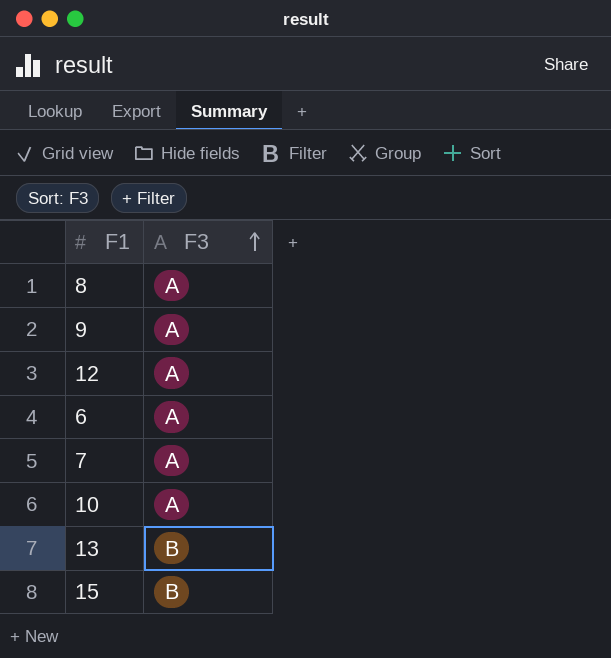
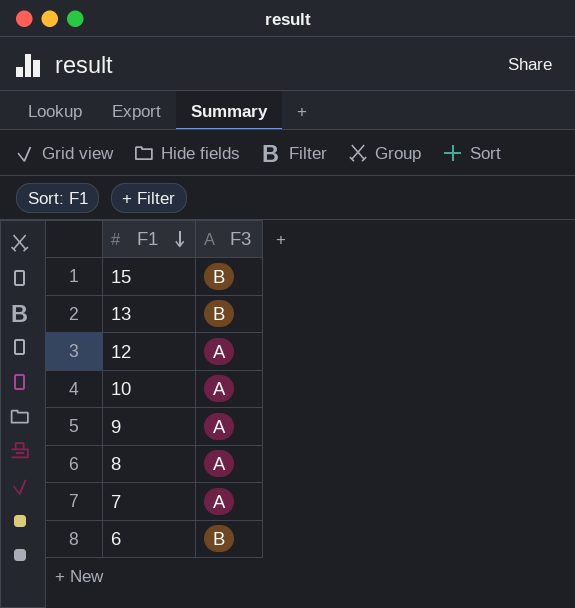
row order: F3 ascending -> F1 descending
6 | F3: A -> B

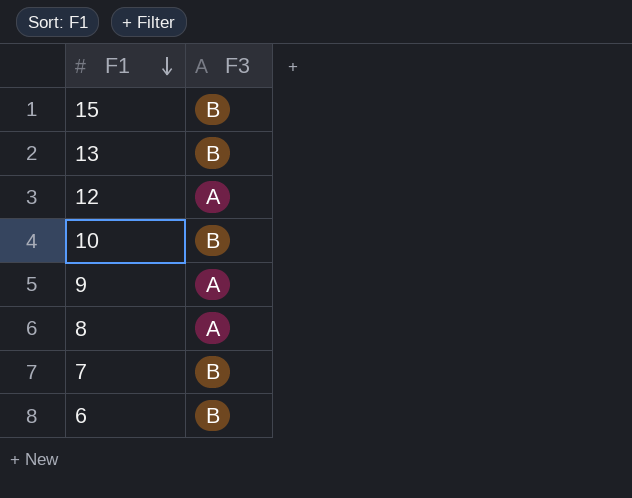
10 | F3: A -> B
7 | F3: A -> B

